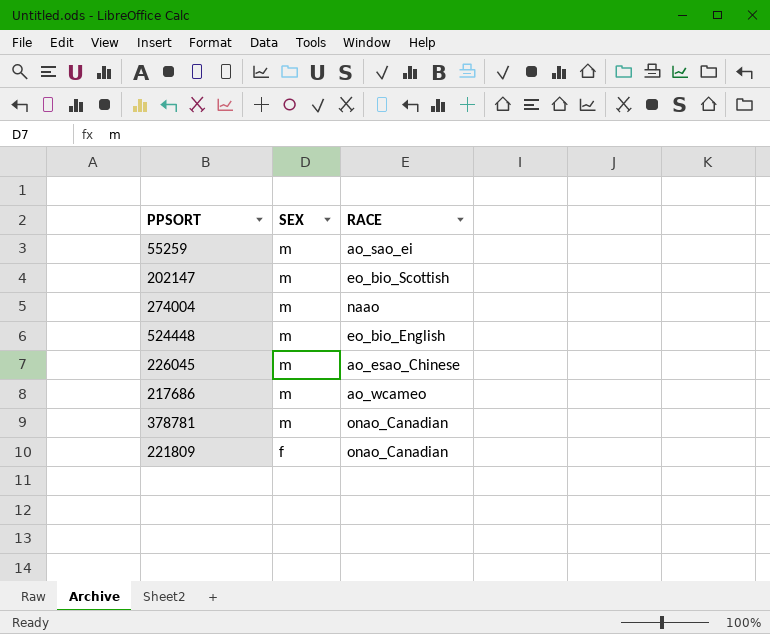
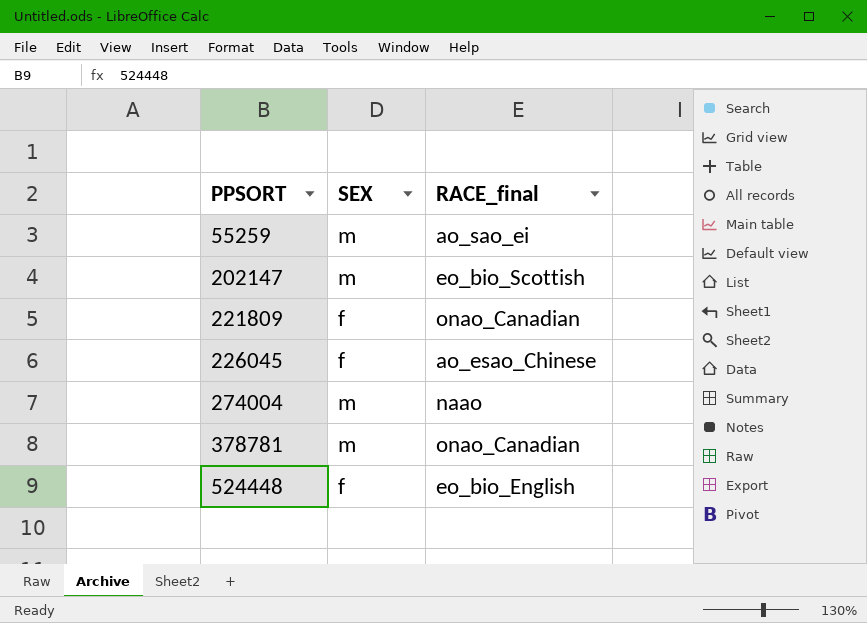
row order: SEX descending -> PPSORT ascending
column name: RACE -> RACE_final
row 217686: m | ao_wcameo -> none
226045 | SEX: m -> f
524448 | SEX: m -> f

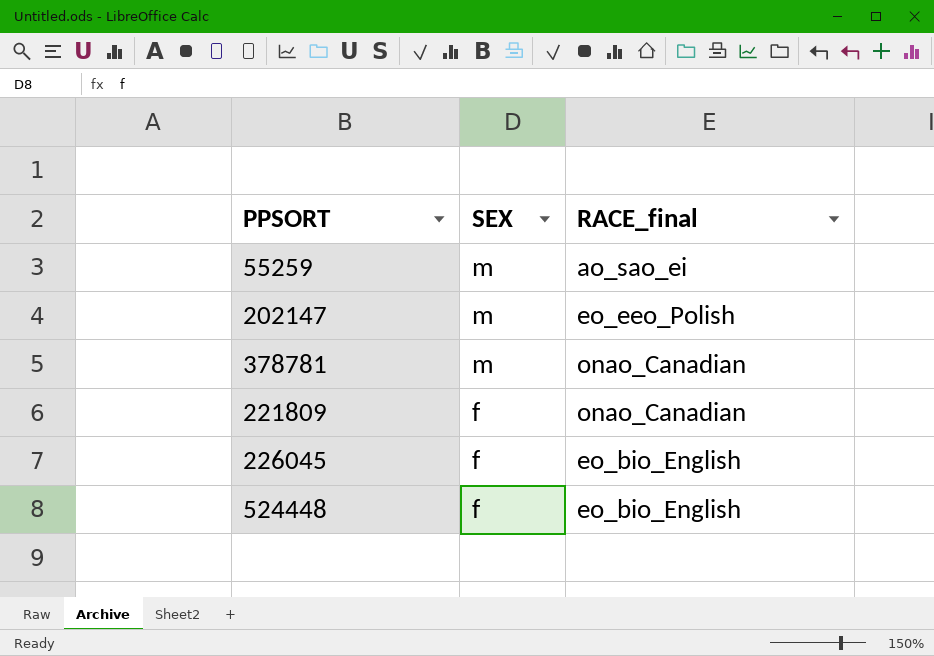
row order: PPSORT ascending -> SEX descending
row 274004: m | naao -> none
202147 | RACE_final: eo_bio_Scottish -> eo_eeo_Polish
226045 | RACE_final: ao_esao_Chinese -> eo_bio_English

